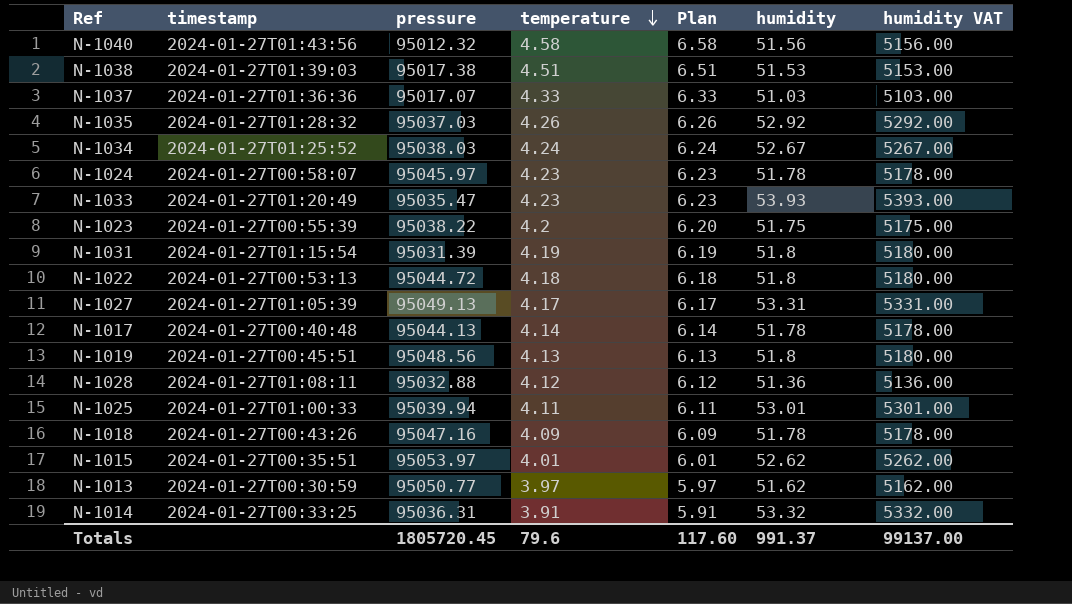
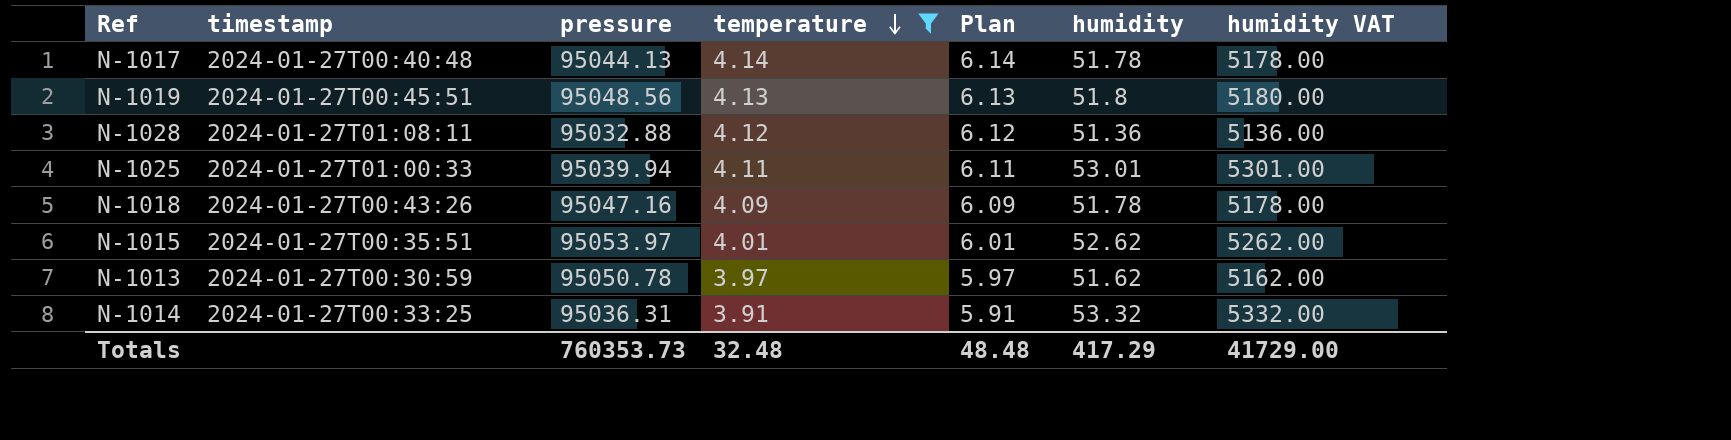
filter: none -> temperature <= 4.14
N-1013 | pressure: 95050.77 -> 95050.78
Totals | pressure: 1805720.45 -> 760353.73
Totals | temperature: 79.6 -> 32.48
Totals | Plan: 117.60 -> 48.48
Totals | humidity: 991.37 -> 417.29
Totals | humidity VAT: 99137.00 -> 41729.00

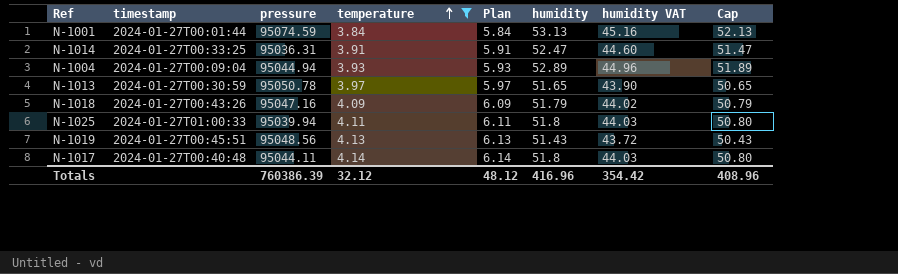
row order: temperature descending -> temperature ascending
column humidity VAT | formula: [humidity] * 100 -> [humidity] * 0.85
column Cap | formula: none -> [humidity] - 1
row N-1028: 2024-01-27T01:08:11 | 95032.88 | 4.12 | 6.12 | 51.36 | 5136.00 -> none
row N-1015: 2024-01-27T00:35:51 | 95053.97 | 4.01 | 6.01 | 52.62 | 5262.00 -> none
row N-1001: none -> 2024-01-27T00:01:44 | 95074.59 | 3.84 | 5.84 | 53.13 | 45.16 | 52.13
N-1014 | humidity: 53.32 -> 52.47
row N-1004: none -> 2024-01-27T00:09:04 | 95044.94 | 3.93 | 5.93 | 52.89 | 44.96 | 51.89
N-1013 | humidity: 51.62 -> 51.65
N-1018 | humidity: 51.78 -> 51.79
N-1025 | humidity: 53.01 -> 51.8
N-1019 | humidity: 51.8 -> 51.43
N-1017 | pressure: 95044.13 -> 95044.11
N-1017 | humidity: 51.78 -> 51.8
Totals | pressure: 760353.73 -> 760386.39
Totals | temperature: 32.48 -> 32.12
Totals | Plan: 48.48 -> 48.12
Totals | humidity: 417.29 -> 416.96
Totals | humidity VAT: 41729.00 -> 354.42

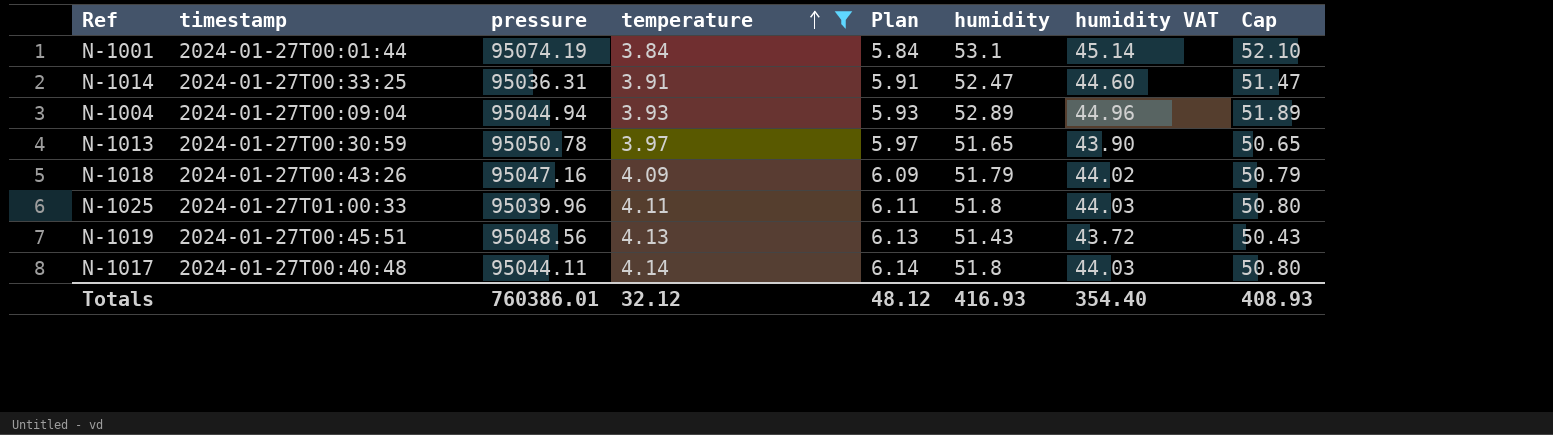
N-1001 | pressure: 95074.59 -> 95074.19
N-1001 | humidity: 53.13 -> 53.1
N-1001 | humidity VAT: 45.16 -> 45.14
N-1001 | Cap: 52.13 -> 52.10
N-1025 | pressure: 95039.94 -> 95039.96
Totals | pressure: 760386.39 -> 760386.01
Totals | humidity: 416.96 -> 416.93
Totals | humidity VAT: 354.42 -> 354.40
Totals | Cap: 408.96 -> 408.93

